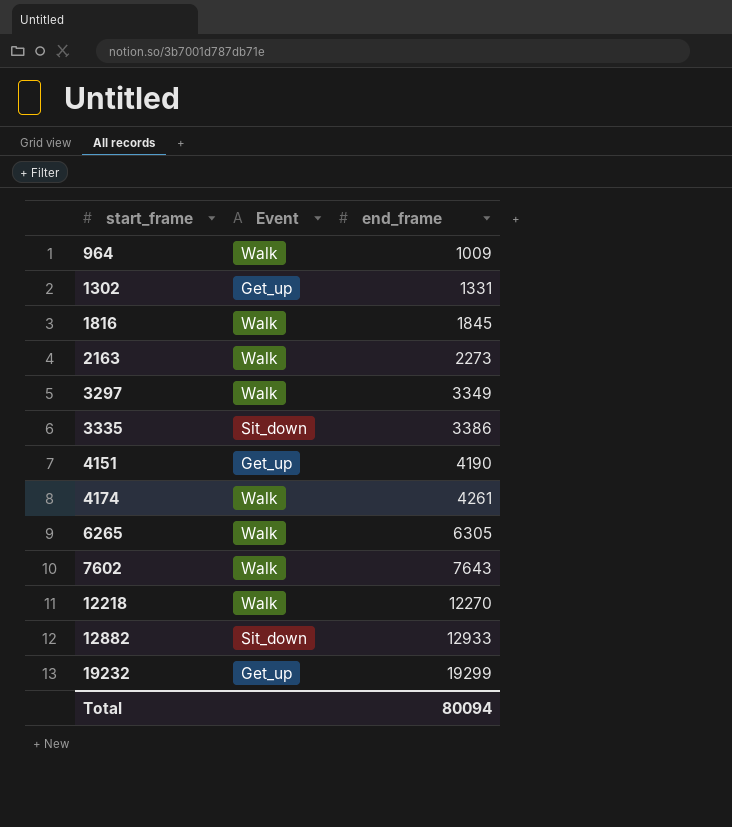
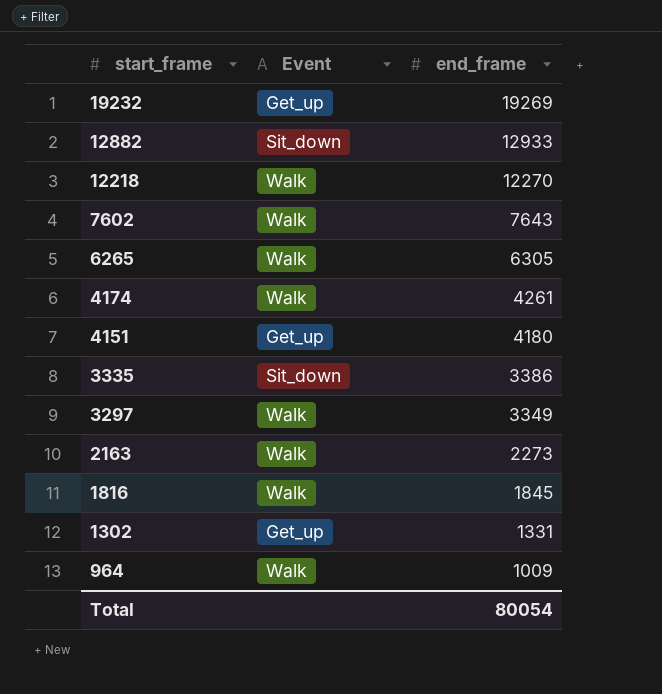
row order: start_frame ascending -> start_frame descending
19232 | end_frame: 19299 -> 19269
4151 | end_frame: 4190 -> 4180
Total | end_frame: 80094 -> 80054

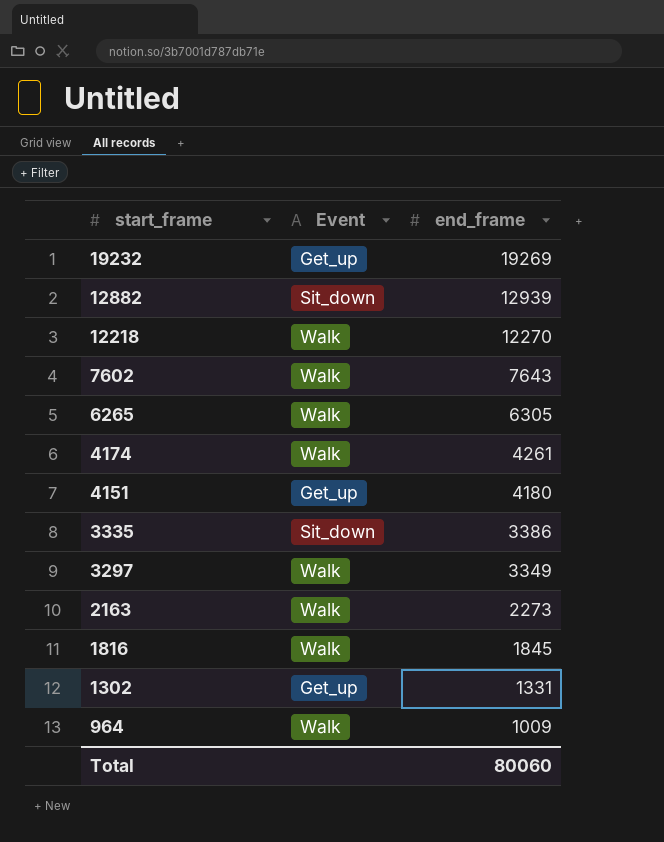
12882 | end_frame: 12933 -> 12939
Total | end_frame: 80054 -> 80060

